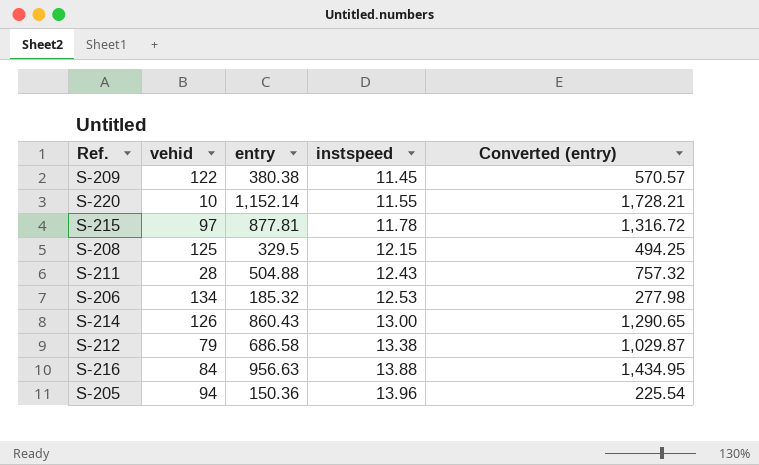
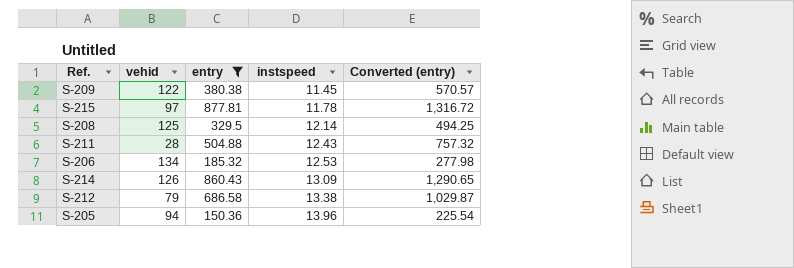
filter: none -> entry <= 877.81
S-208 | instspeed: 12.15 -> 12.14
S-214 | instspeed: 13.00 -> 13.09

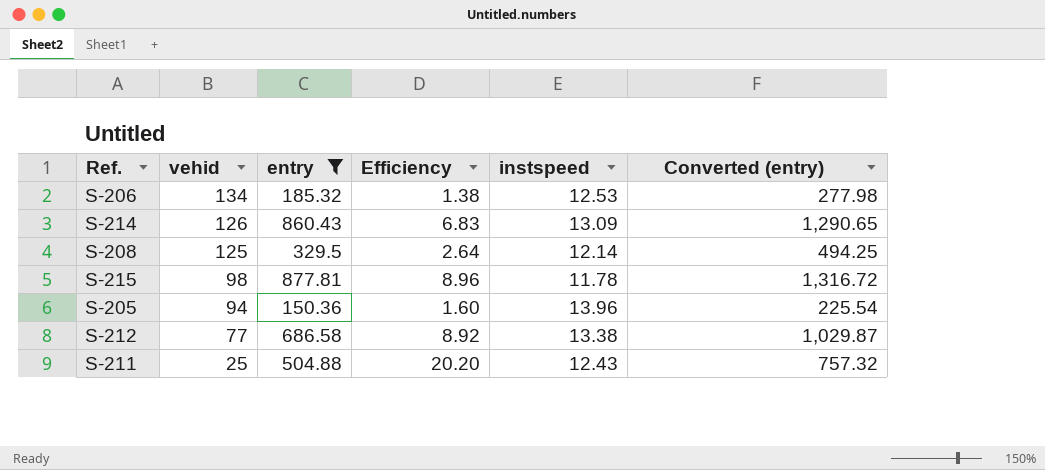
row order: instspeed ascending -> vehid descending
column Efficiency | formula: none -> [entry] / [vehid]
row S-209: 122 | 380.38 | 11.45 | 570.57 -> none
S-215 | vehid: 97 -> 98
S-212 | vehid: 79 -> 77
S-211 | vehid: 28 -> 25

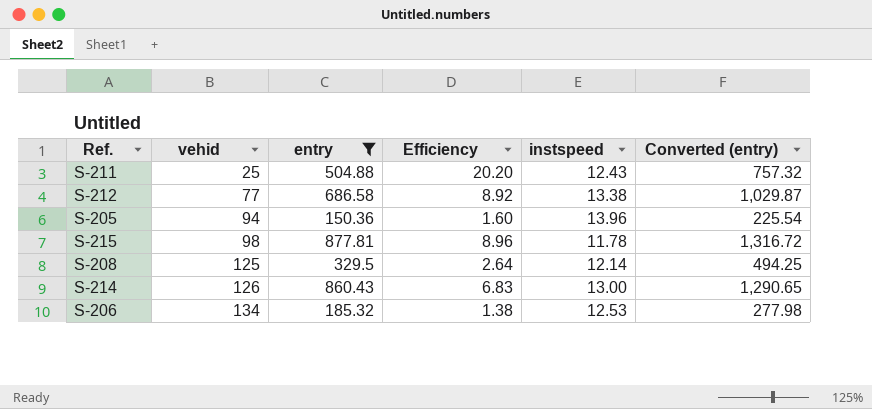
row order: vehid descending -> vehid ascending
S-214 | instspeed: 13.09 -> 13.00

